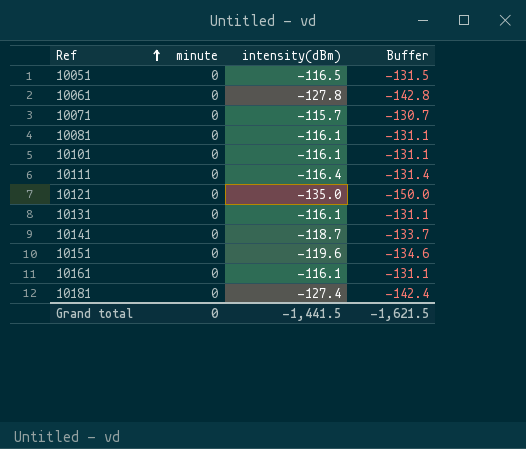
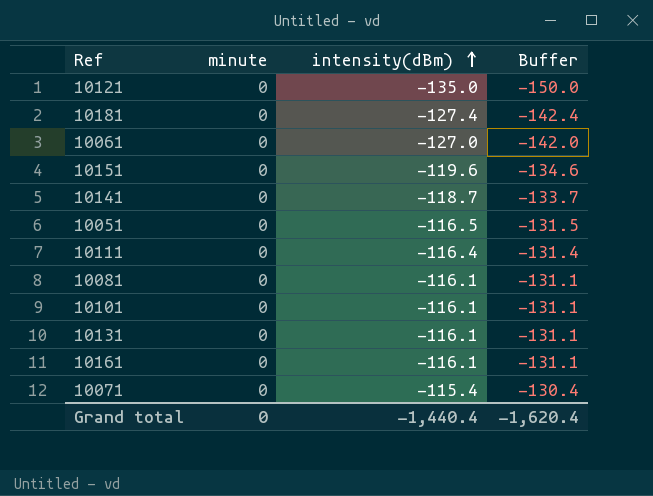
row order: Ref ascending -> intensity(dBm) ascending
10061 | intensity(dBm): -127.8 -> -127.0
10061 | Buffer: -142.8 -> -142.0
10071 | intensity(dBm): -115.7 -> -115.4
10071 | Buffer: -130.7 -> -130.4
Grand total | intensity(dBm): -1,441.5 -> -1,440.4
Grand total | Buffer: -1,621.5 -> -1,620.4

